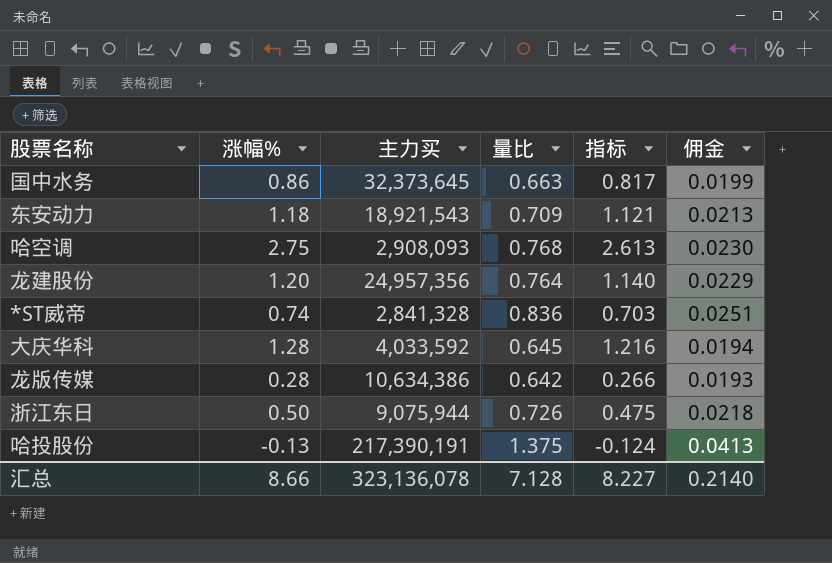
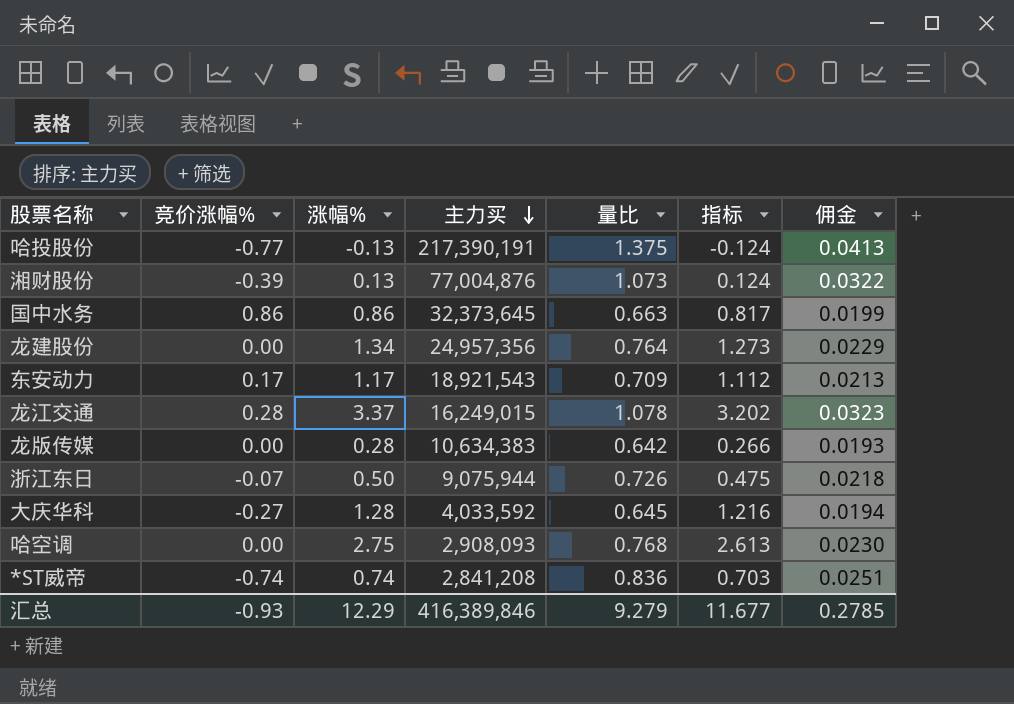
row order: none -> 主力买 descending
column 竞价涨幅% | position: none -> 2
row 湘财股份: none -> -0.39 | 0.13 | 77,004,876 | 1.073 | 0.124 | 0.0322
龙建股份 | 涨幅%: 1.20 -> 1.34
龙建股份 | 指标: 1.140 -> 1.273
东安动力 | 涨幅%: 1.18 -> 1.17
东安动力 | 指标: 1.121 -> 1.112
row 龙江交通: none -> 0.28 | 3.37 | 16,249,015 | 1.078 | 3.202 | 0.0323
龙版传媒 | 主力买: 10,634,386 -> 10,634,383
*ST威帝 | 主力买: 2,841,328 -> 2,841,208
汇总 | 涨幅%: 8.66 -> 12.29
汇总 | 主力买: 323,136,078 -> 416,389,846
汇总 | 量比: 7.128 -> 9.279
汇总 | 指标: 8.227 -> 11.677
汇总 | 佣金: 0.2140 -> 0.2785

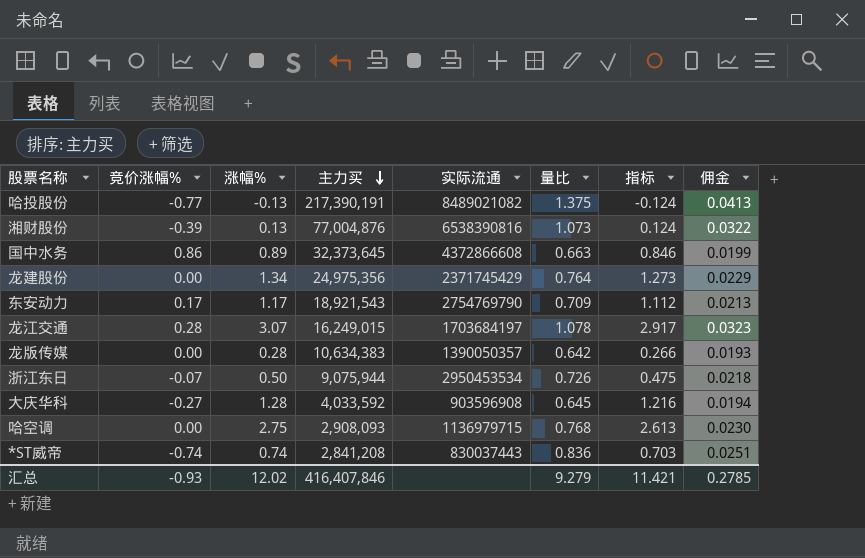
column 实际流通 | position: none -> 5
国中水务 | 涨幅%: 0.86 -> 0.89
国中水务 | 指标: 0.817 -> 0.846
龙建股份 | 主力买: 24,957,356 -> 24,975,356
龙江交通 | 涨幅%: 3.37 -> 3.07
龙江交通 | 指标: 3.202 -> 2.917
汇总 | 涨幅%: 12.29 -> 12.02
汇总 | 主力买: 416,389,846 -> 416,407,846
汇总 | 指标: 11.677 -> 11.421

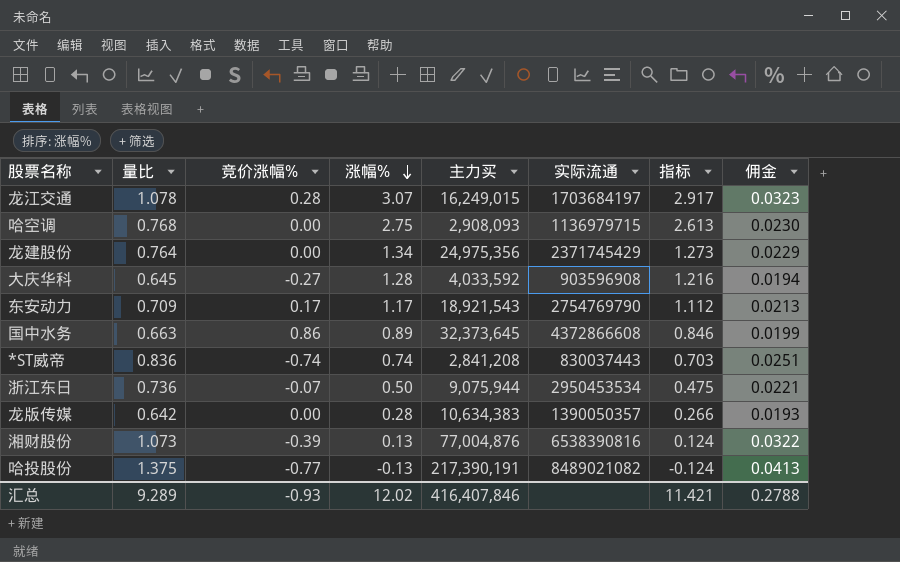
row order: 主力买 descending -> 涨幅% descending
column 量比 | position: 6 -> 2
浙江东日 | 量比: 0.726 -> 0.736
浙江东日 | 佣金: 0.0218 -> 0.0221
汇总 | 量比: 9.279 -> 9.289
汇总 | 佣金: 0.2785 -> 0.2788

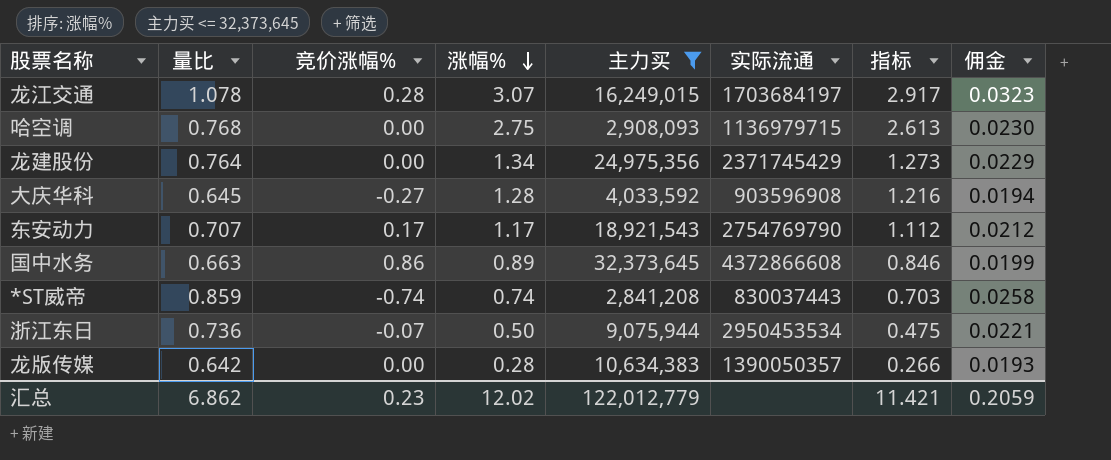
filter: none -> 主力买 <= 32,373,645
东安动力 | 量比: 0.709 -> 0.707
东安动力 | 佣金: 0.0213 -> 0.0212
*ST威帝 | 量比: 0.836 -> 0.859
*ST威帝 | 佣金: 0.0251 -> 0.0258
汇总 | 量比: 9.289 -> 6.862
汇总 | 竞价涨幅%: -0.93 -> 0.23
汇总 | 主力买: 416,407,846 -> 122,012,779
汇总 | 佣金: 0.2788 -> 0.2059

